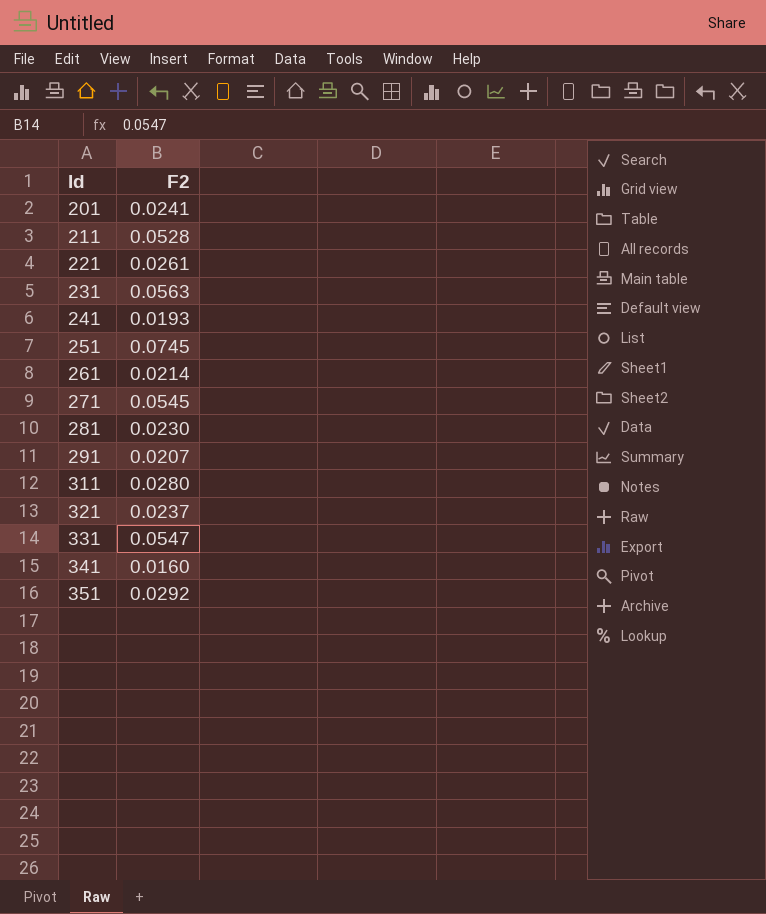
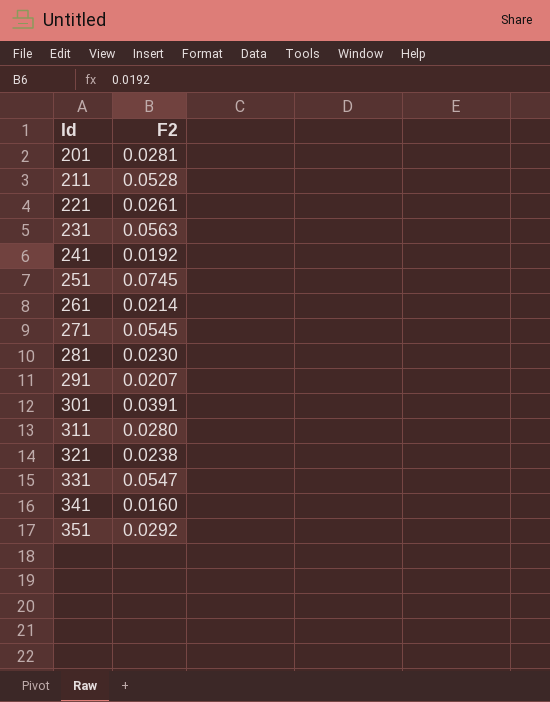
201 | F2: 0.0241 -> 0.0281
241 | F2: 0.0193 -> 0.0192
row 301: none -> 0.0391
321 | F2: 0.0237 -> 0.0238

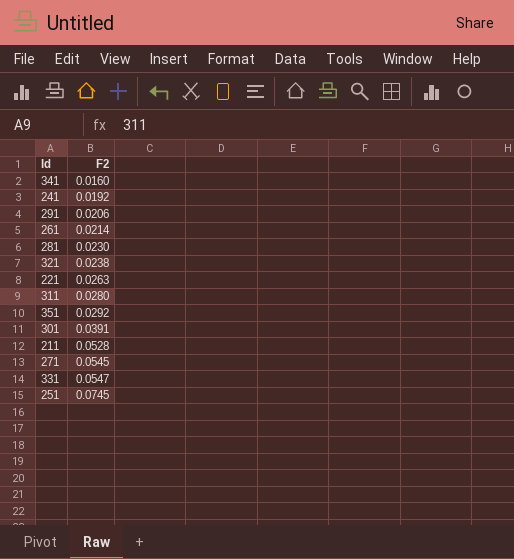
row order: Id ascending -> F2 ascending
row 201: 0.0281 -> none
row 231: 0.0563 -> none
291 | F2: 0.0207 -> 0.0206
221 | F2: 0.0261 -> 0.0263

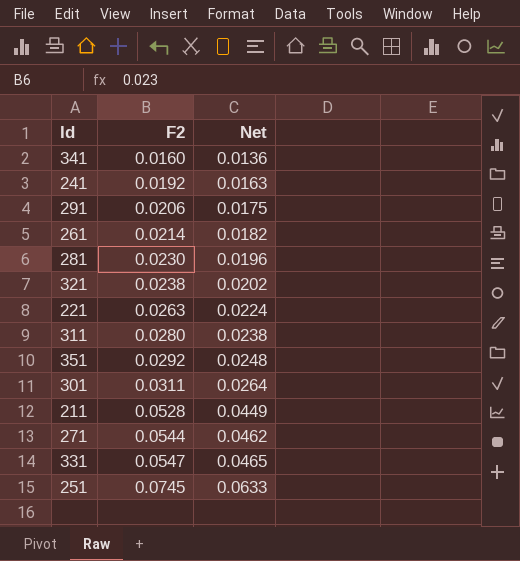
column Net | formula: none -> [F2] * 0.85
301 | F2: 0.0391 -> 0.0311
271 | F2: 0.0545 -> 0.0544

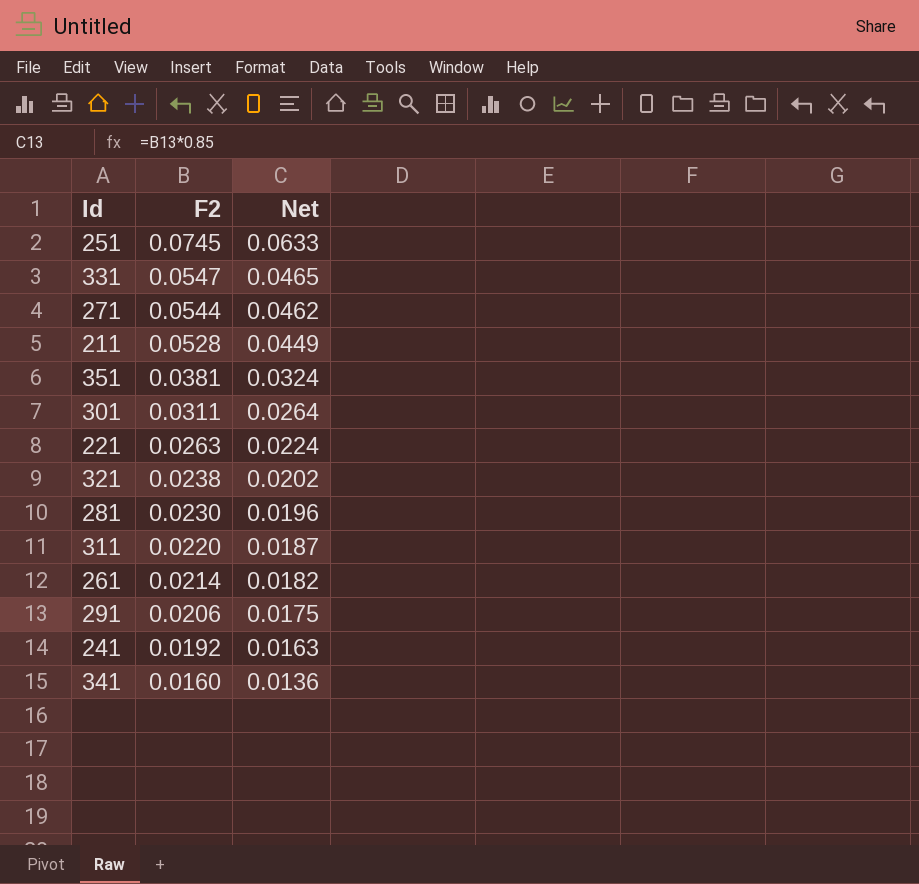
row order: F2 ascending -> F2 descending
351 | F2: 0.0292 -> 0.0381
351 | Net: 0.0248 -> 0.0324
311 | F2: 0.0280 -> 0.0220
311 | Net: 0.0238 -> 0.0187

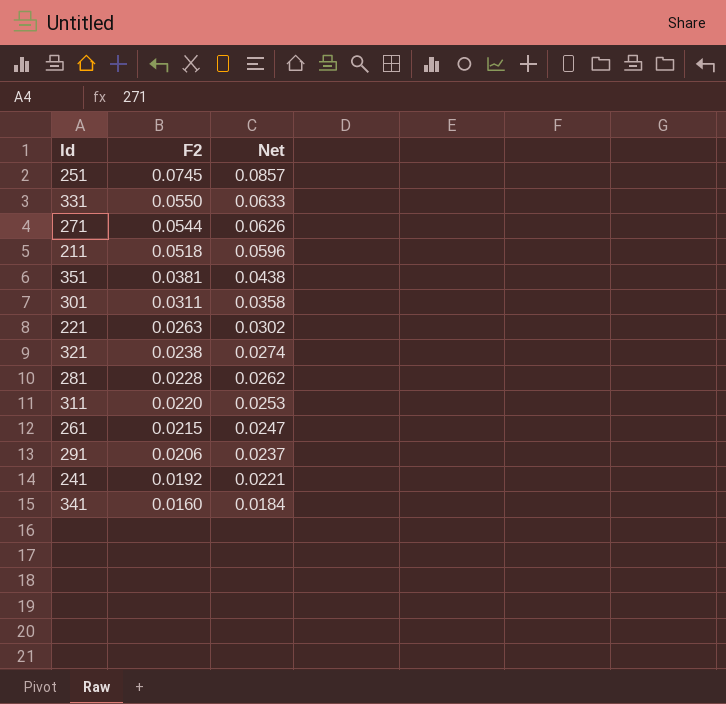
column Net | formula: [F2] * 0.85 -> [F2] * 1.15
331 | F2: 0.0547 -> 0.0550
211 | F2: 0.0528 -> 0.0518
281 | F2: 0.0230 -> 0.0228
261 | F2: 0.0214 -> 0.0215

